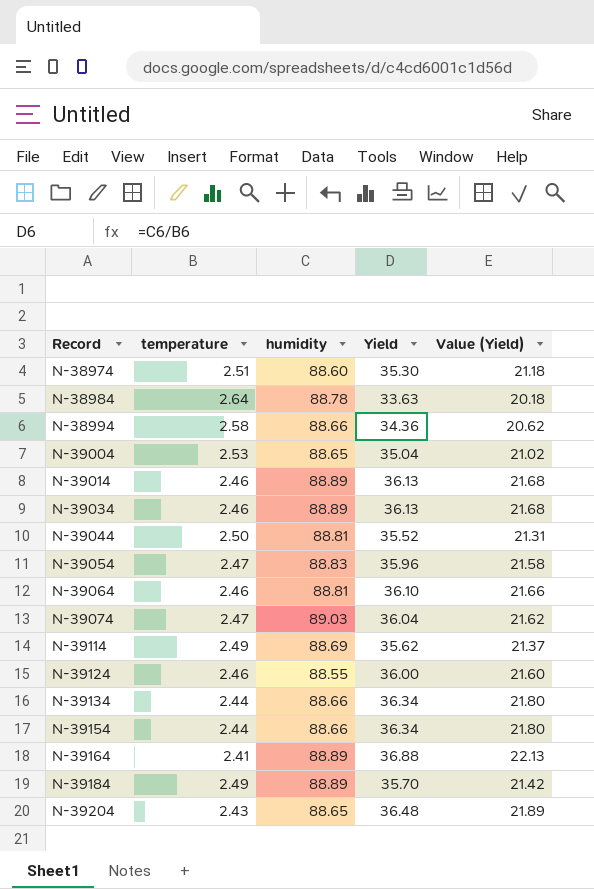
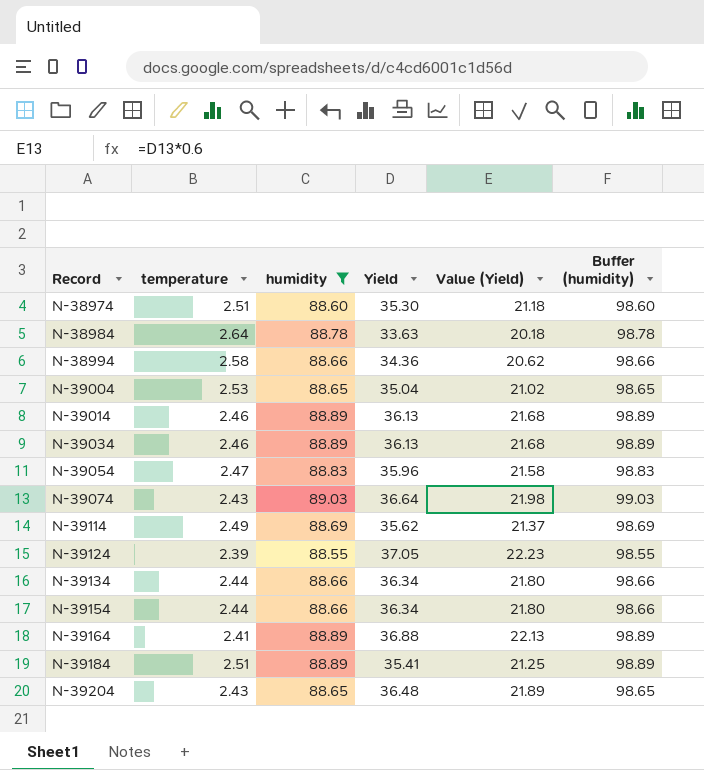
filter: none -> humidity != 88.81
column Buffer (humidity) | formula: none -> [humidity] + 10
N-39074 | temperature: 2.47 -> 2.43
N-39074 | Yield: 36.04 -> 36.64
N-39074 | Value (Yield): 21.62 -> 21.98
N-39124 | temperature: 2.46 -> 2.39
N-39124 | Yield: 36.00 -> 37.05
N-39124 | Value (Yield): 21.60 -> 22.23
N-39184 | temperature: 2.49 -> 2.51
N-39184 | Yield: 35.70 -> 35.41
N-39184 | Value (Yield): 21.42 -> 21.25

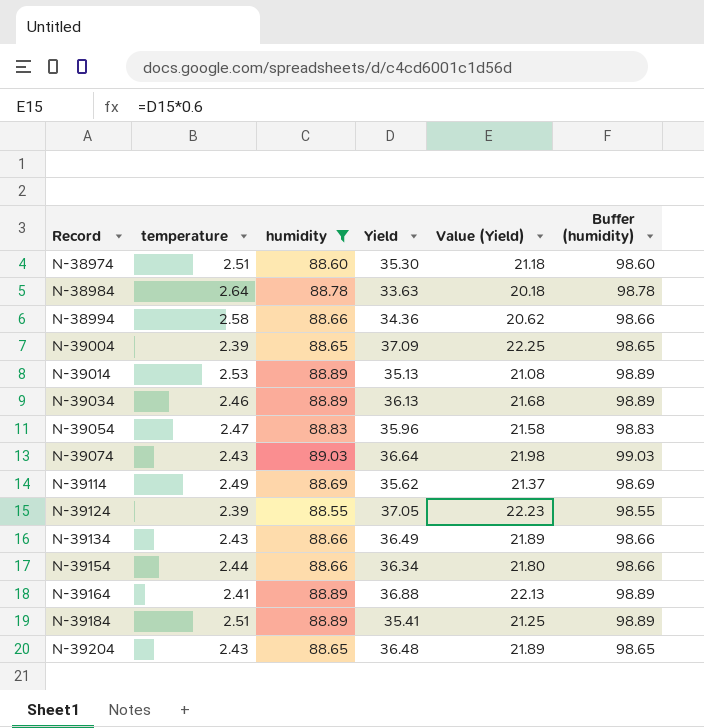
N-39004 | temperature: 2.53 -> 2.39
N-39004 | Yield: 35.04 -> 37.09
N-39004 | Value (Yield): 21.02 -> 22.25
N-39014 | temperature: 2.46 -> 2.53
N-39014 | Yield: 36.13 -> 35.13
N-39014 | Value (Yield): 21.68 -> 21.08
N-39134 | temperature: 2.44 -> 2.43
N-39134 | Yield: 36.34 -> 36.49
N-39134 | Value (Yield): 21.80 -> 21.89

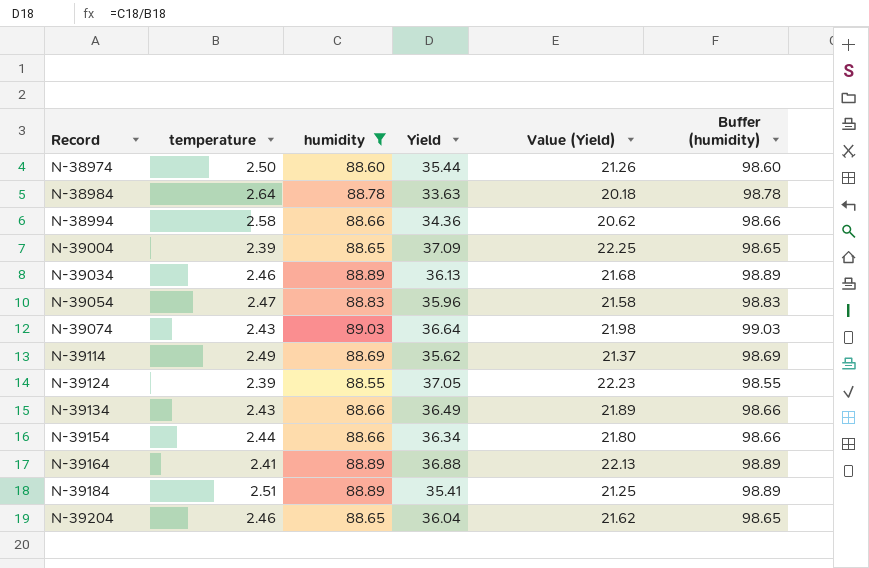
row N-39014: 2.53 | 88.89 | 35.13 | 21.08 | 98.89 -> none
N-38974 | temperature: 2.51 -> 2.50
N-38974 | Yield: 35.30 -> 35.44
N-38974 | Value (Yield): 21.18 -> 21.26
N-39204 | temperature: 2.43 -> 2.46
N-39204 | Yield: 36.48 -> 36.04
N-39204 | Value (Yield): 21.89 -> 21.62

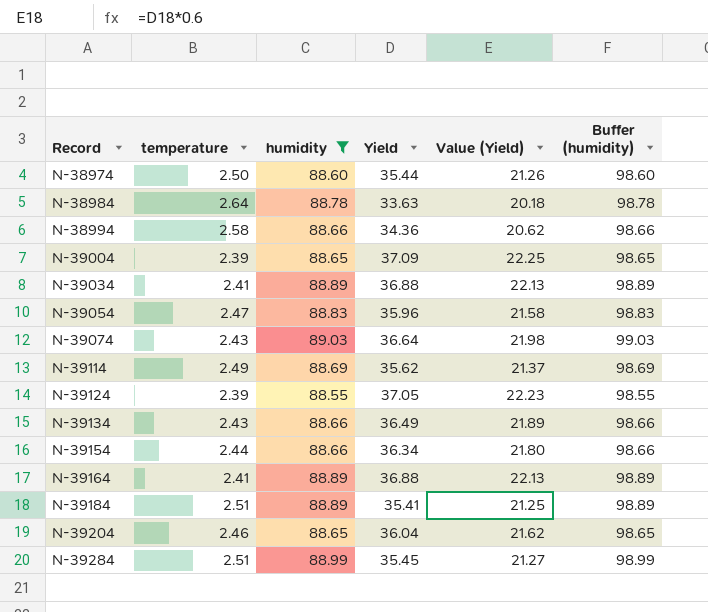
N-39034 | temperature: 2.46 -> 2.41
N-39034 | Yield: 36.13 -> 36.88
N-39034 | Value (Yield): 21.68 -> 22.13
row N-39284: none -> 2.51 | 88.99 | 35.45 | 21.27 | 98.99

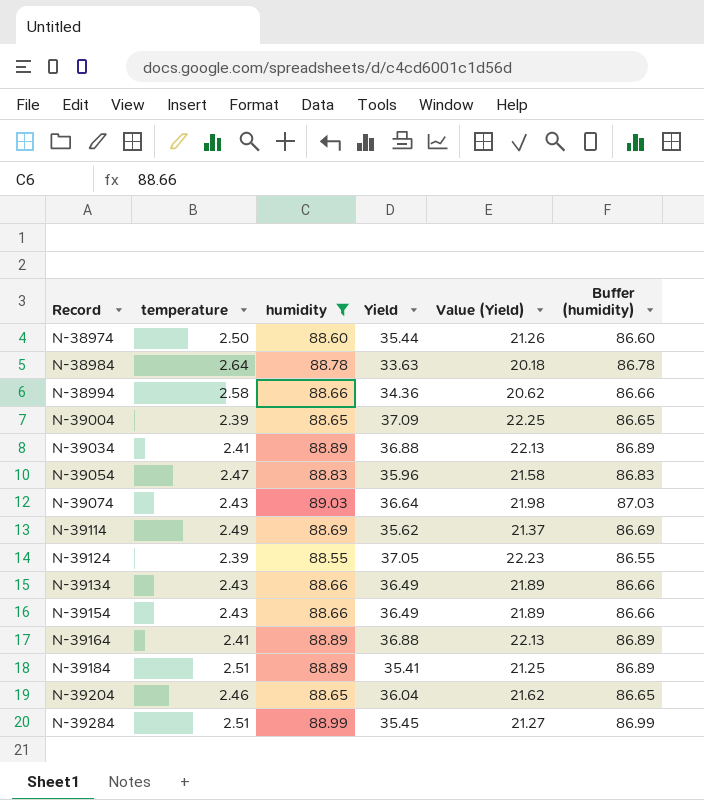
column Buffer (humidity) | formula: [humidity] + 10 -> [humidity] - 2
N-39154 | temperature: 2.44 -> 2.43
N-39154 | Yield: 36.34 -> 36.49
N-39154 | Value (Yield): 21.80 -> 21.89

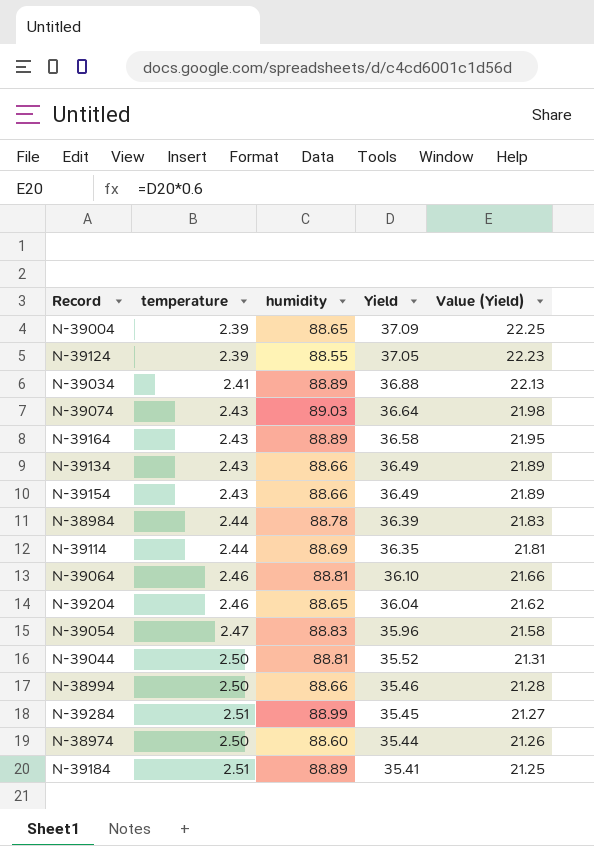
filter: humidity != 88.81 -> none
row order: Record ascending -> Yield descending
column Buffer (humidity) | formula: [humidity] - 2 -> none
N-39164 | temperature: 2.41 -> 2.43
N-39164 | Yield: 36.88 -> 36.58
N-39164 | Value (Yield): 22.13 -> 21.95
N-38984 | temperature: 2.64 -> 2.44
N-38984 | Yield: 33.63 -> 36.39
N-38984 | Value (Yield): 20.18 -> 21.83
N-39114 | temperature: 2.49 -> 2.44
N-39114 | Yield: 35.62 -> 36.35
N-39114 | Value (Yield): 21.37 -> 21.81
N-38994 | temperature: 2.58 -> 2.50
N-38994 | Yield: 34.36 -> 35.46
N-38994 | Value (Yield): 20.62 -> 21.28

